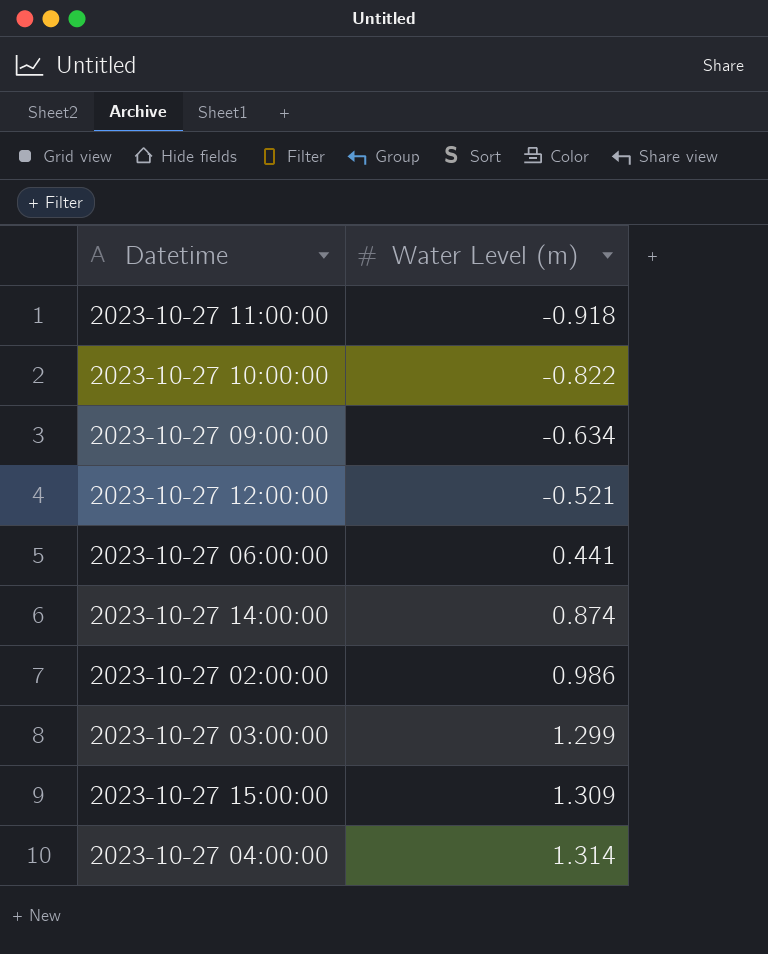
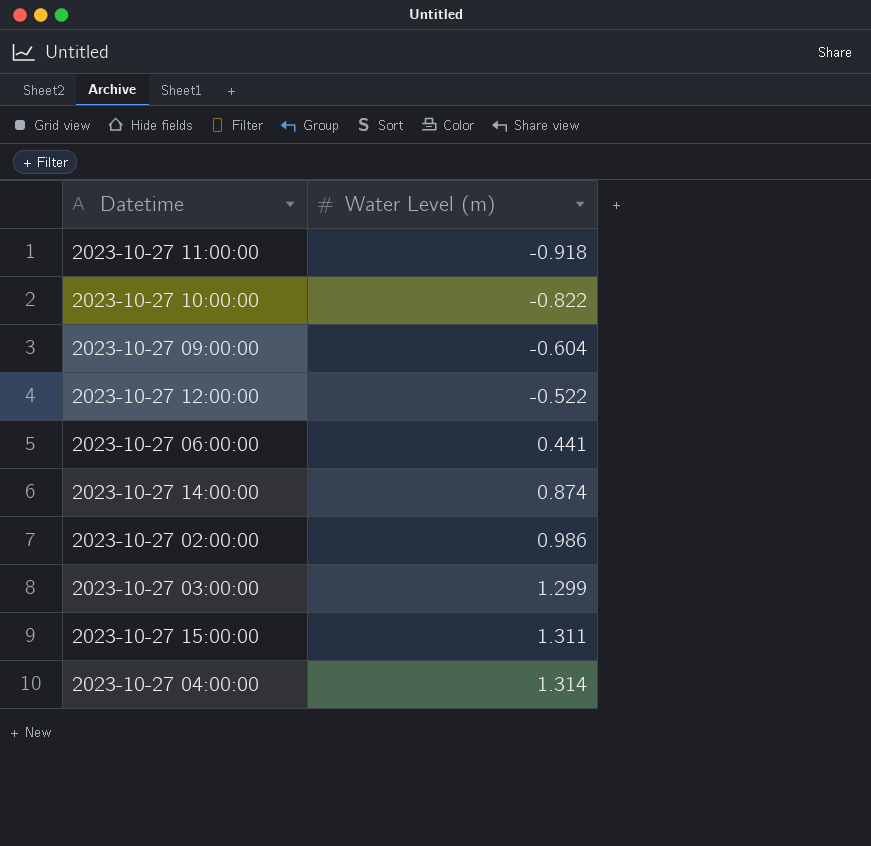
2023-10-27 09:00:00 | Water Level (m): -0.634 -> -0.604
2023-10-27 12:00:00 | Water Level (m): -0.521 -> -0.522
2023-10-27 15:00:00 | Water Level (m): 1.309 -> 1.311

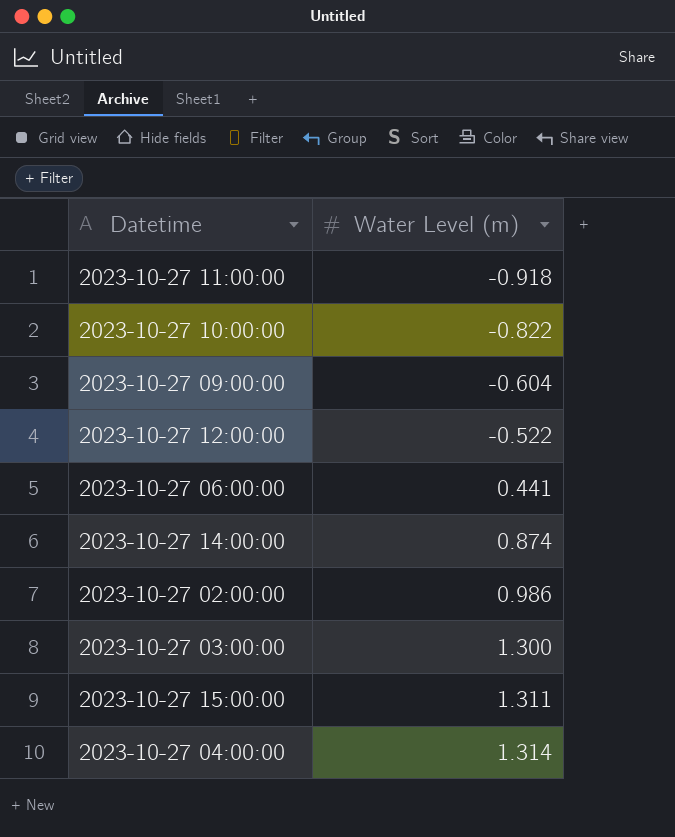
2023-10-27 03:00:00 | Water Level (m): 1.299 -> 1.300

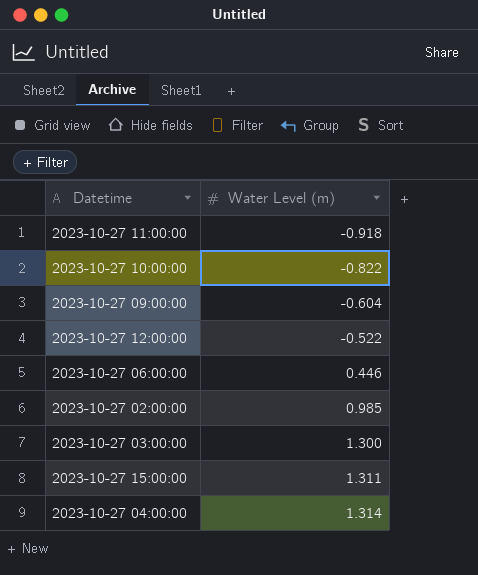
row 2023-10-27 14:00:00: 0.874 -> none
2023-10-27 06:00:00 | Water Level (m): 0.441 -> 0.446
2023-10-27 02:00:00 | Water Level (m): 0.986 -> 0.985

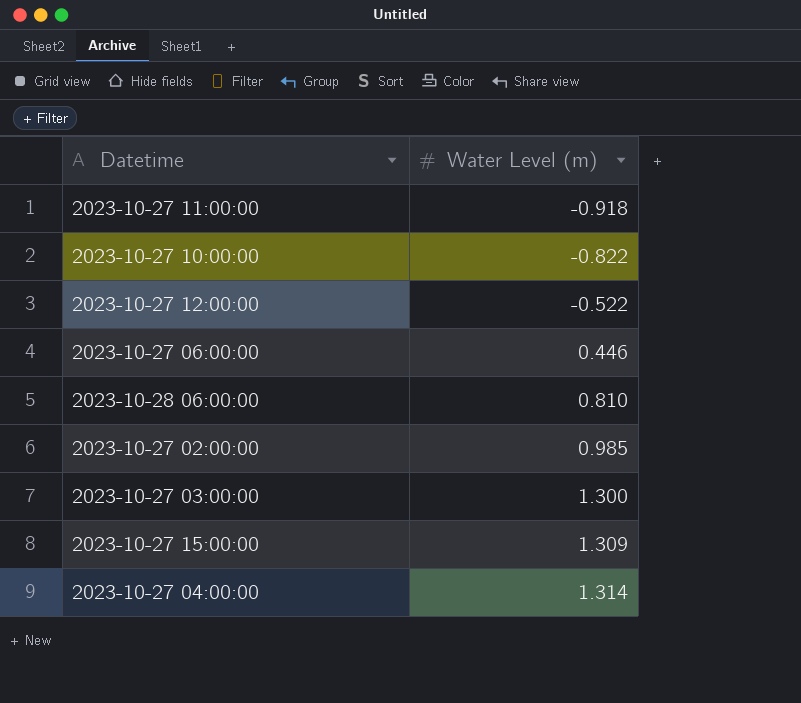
row 2023-10-27 09:00:00: -0.604 -> none
row 2023-10-28 06:00:00: none -> 0.810
2023-10-27 15:00:00 | Water Level (m): 1.311 -> 1.309

